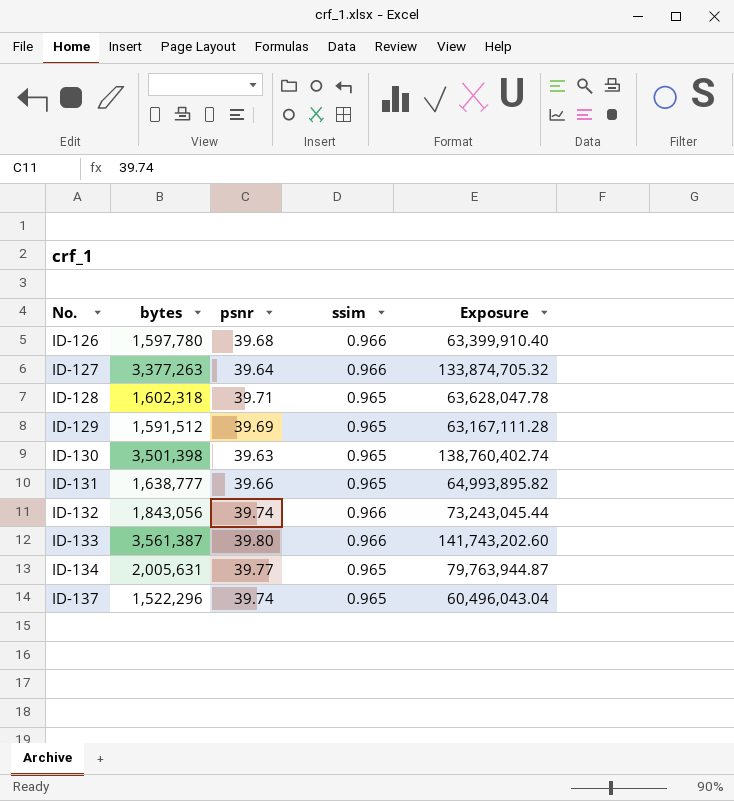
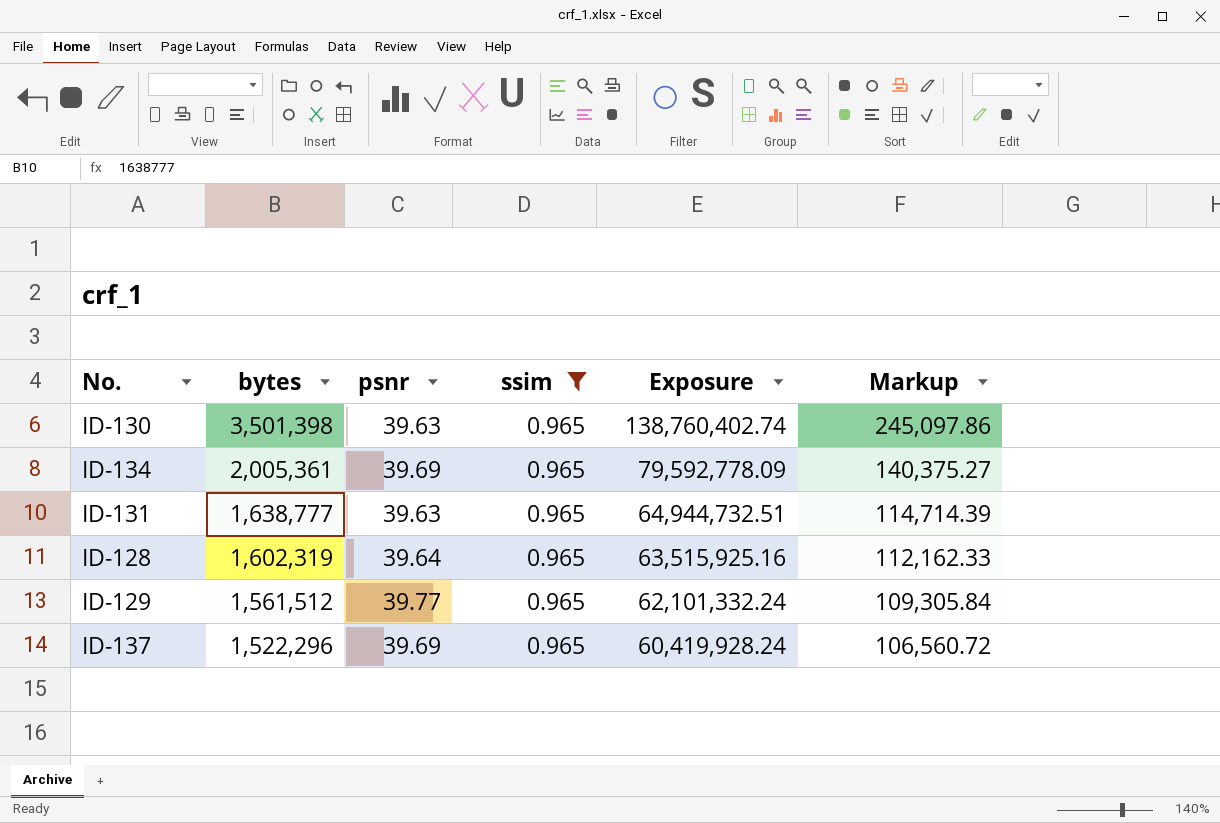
filter: none -> ssim = 0.965
row order: No. ascending -> bytes descending
column Markup | formula: none -> [bytes] * 0.07
ID-134 | bytes: 2,005,631 -> 2,005,361
ID-134 | psnr: 39.77 -> 39.69
ID-134 | Exposure: 79,763,944.87 -> 79,592,778.09
ID-131 | psnr: 39.66 -> 39.63
ID-131 | Exposure: 64,993,895.82 -> 64,944,732.51
ID-128 | bytes: 1,602,318 -> 1,602,319
ID-128 | psnr: 39.71 -> 39.64
ID-128 | Exposure: 63,628,047.78 -> 63,515,925.16
ID-129 | bytes: 1,591,512 -> 1,561,512
ID-129 | psnr: 39.69 -> 39.77
ID-129 | Exposure: 63,167,111.28 -> 62,101,332.24
ID-137 | psnr: 39.74 -> 39.69
ID-137 | Exposure: 60,496,043.04 -> 60,419,928.24

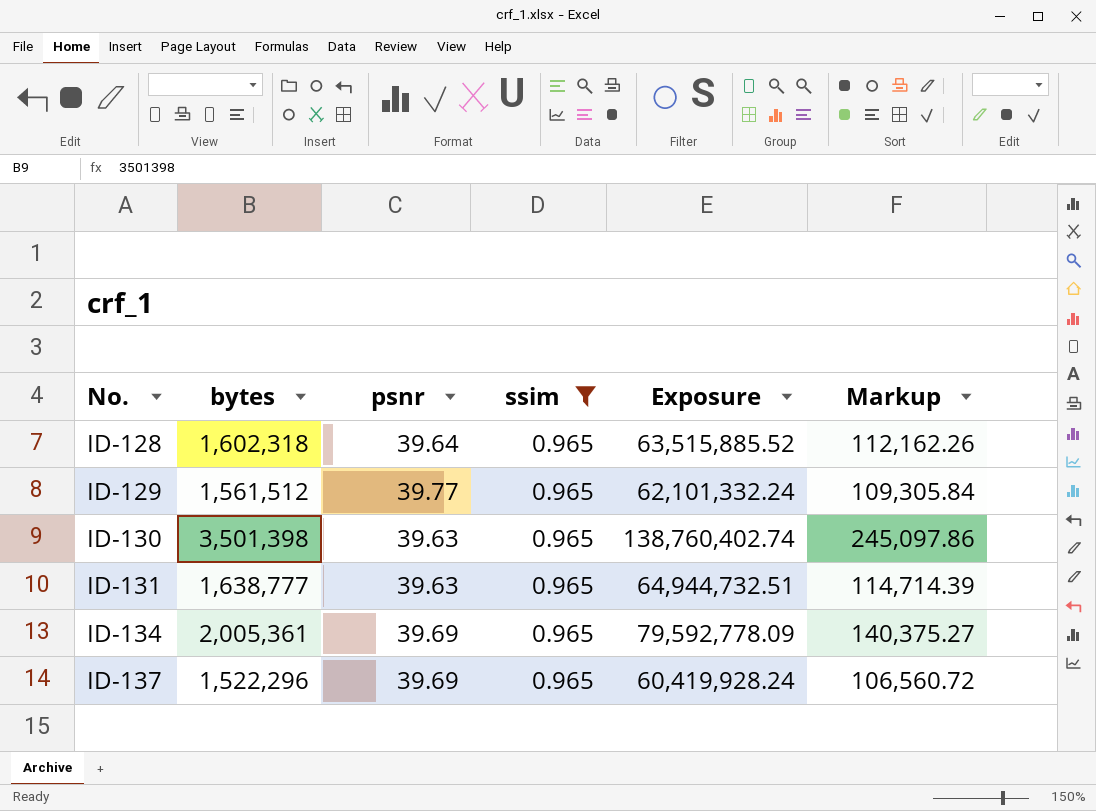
row order: bytes descending -> No. ascending
ID-128 | bytes: 1,602,319 -> 1,602,318
ID-128 | Exposure: 63,515,925.16 -> 63,515,885.52
ID-128 | Markup: 112,162.33 -> 112,162.26

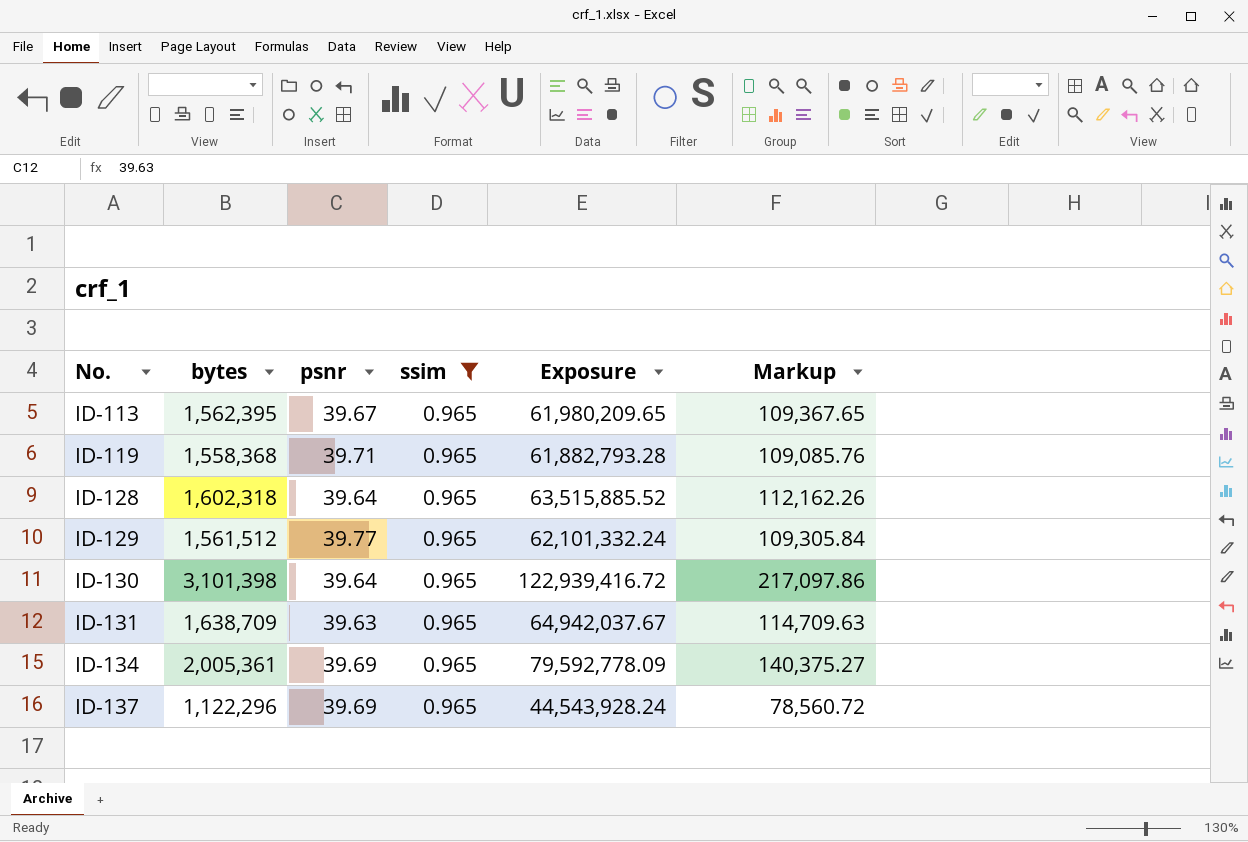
row ID-113: none -> 1,562,395 | 39.67 | 0.965 | 61,980,209.65 | 109,367.65
row ID-119: none -> 1,558,368 | 39.71 | 0.965 | 61,882,793.28 | 109,085.76
ID-130 | bytes: 3,501,398 -> 3,101,398
ID-130 | psnr: 39.63 -> 39.64
ID-130 | Exposure: 138,760,402.74 -> 122,939,416.72
ID-130 | Markup: 245,097.86 -> 217,097.86
ID-131 | bytes: 1,638,777 -> 1,638,709
ID-131 | Exposure: 64,944,732.51 -> 64,942,037.67
ID-131 | Markup: 114,714.39 -> 114,709.63
ID-137 | bytes: 1,522,296 -> 1,122,296
ID-137 | Exposure: 60,419,928.24 -> 44,543,928.24
ID-137 | Markup: 106,560.72 -> 78,560.72

